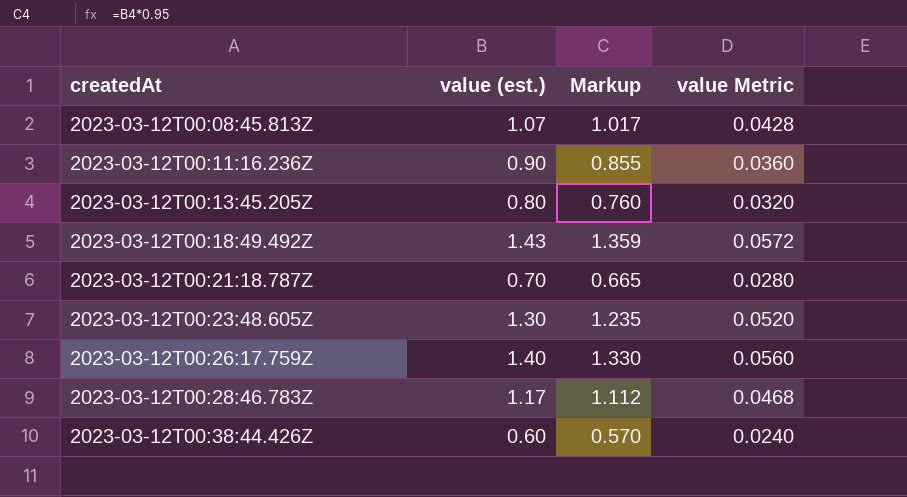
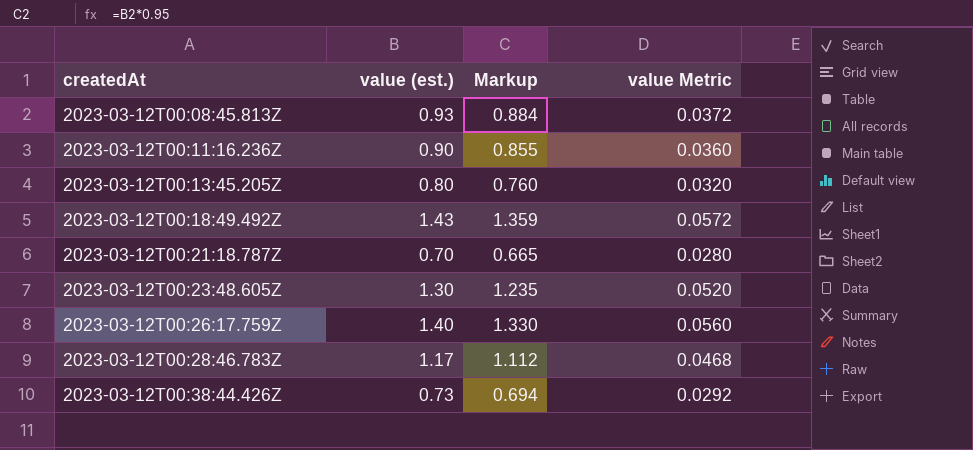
2023-03-12T00:08:45.813Z | value (est.): 1.07 -> 0.93
2023-03-12T00:08:45.813Z | Markup: 1.017 -> 0.884
2023-03-12T00:08:45.813Z | value Metric: 0.0428 -> 0.0372
2023-03-12T00:38:44.426Z | value (est.): 0.60 -> 0.73
2023-03-12T00:38:44.426Z | Markup: 0.570 -> 0.694
2023-03-12T00:38:44.426Z | value Metric: 0.0240 -> 0.0292

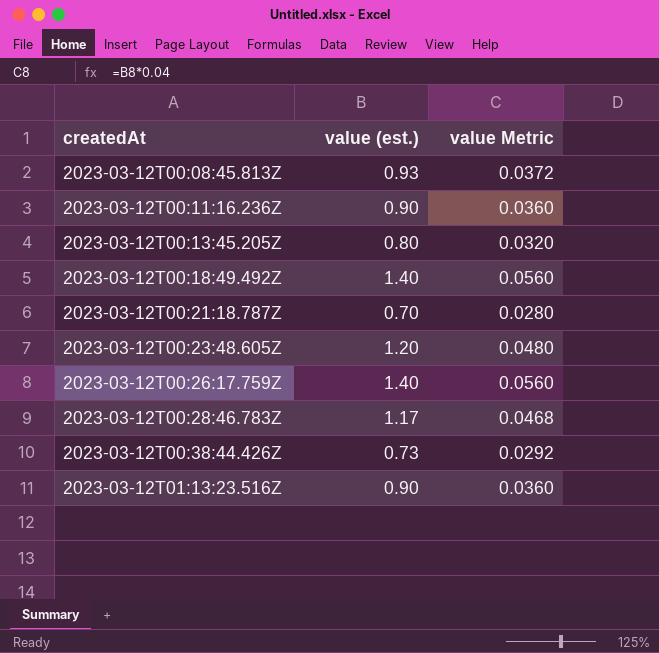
column Markup | formula: [value (est.)] * 0.95 -> none
2023-03-12T00:18:49.492Z | value (est.): 1.43 -> 1.40
2023-03-12T00:18:49.492Z | value Metric: 0.0572 -> 0.0560
2023-03-12T00:23:48.605Z | value (est.): 1.30 -> 1.20
2023-03-12T00:23:48.605Z | value Metric: 0.0520 -> 0.0480
row 2023-03-12T01:13:23.516Z: none -> 0.90 | 0.0360

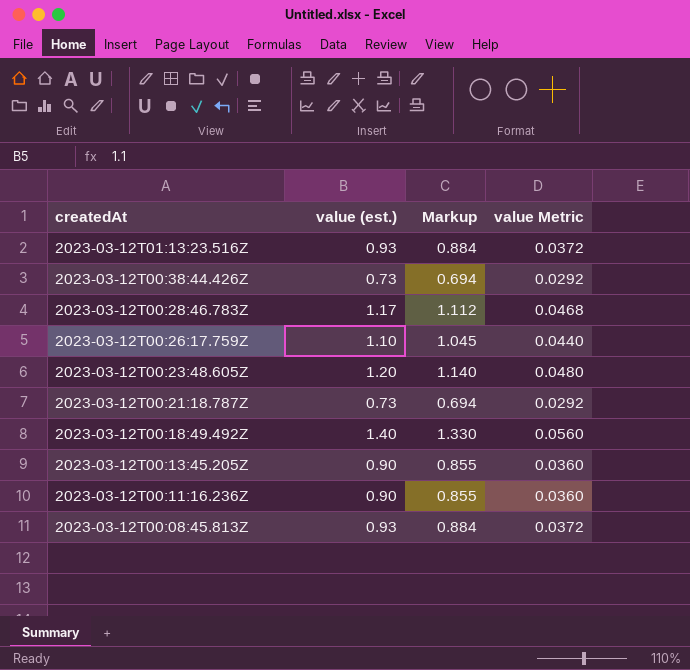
row order: createdAt ascending -> createdAt descending
column Markup | formula: none -> [value (est.)] * 0.95
2023-03-12T01:13:23.516Z | value (est.): 0.90 -> 0.93
2023-03-12T01:13:23.516Z | value Metric: 0.0360 -> 0.0372
2023-03-12T00:26:17.759Z | value (est.): 1.40 -> 1.10
2023-03-12T00:26:17.759Z | value Metric: 0.0560 -> 0.0440
2023-03-12T00:21:18.787Z | value (est.): 0.70 -> 0.73
2023-03-12T00:21:18.787Z | value Metric: 0.0280 -> 0.0292
2023-03-12T00:13:45.205Z | value (est.): 0.80 -> 0.90
2023-03-12T00:13:45.205Z | value Metric: 0.0320 -> 0.0360

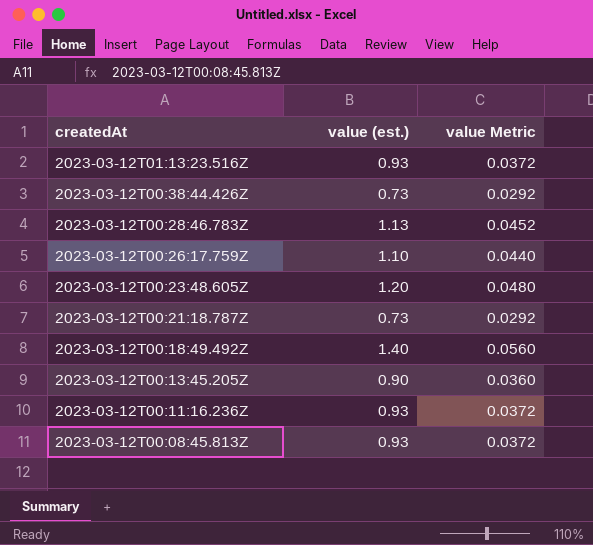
column Markup | formula: [value (est.)] * 0.95 -> none
2023-03-12T00:28:46.783Z | value (est.): 1.17 -> 1.13
2023-03-12T00:28:46.783Z | value Metric: 0.0468 -> 0.0452
2023-03-12T00:11:16.236Z | value (est.): 0.90 -> 0.93
2023-03-12T00:11:16.236Z | value Metric: 0.0360 -> 0.0372

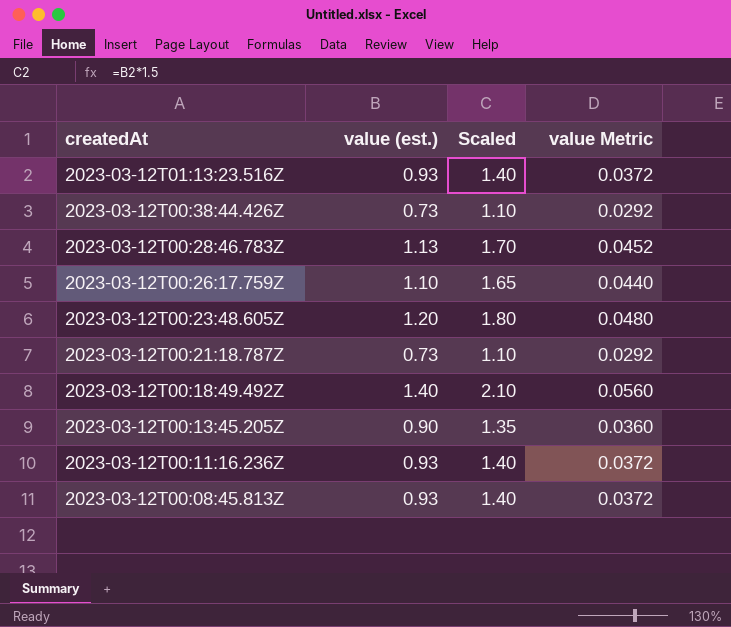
column Scaled | formula: none -> [value (est.)] * 1.5

